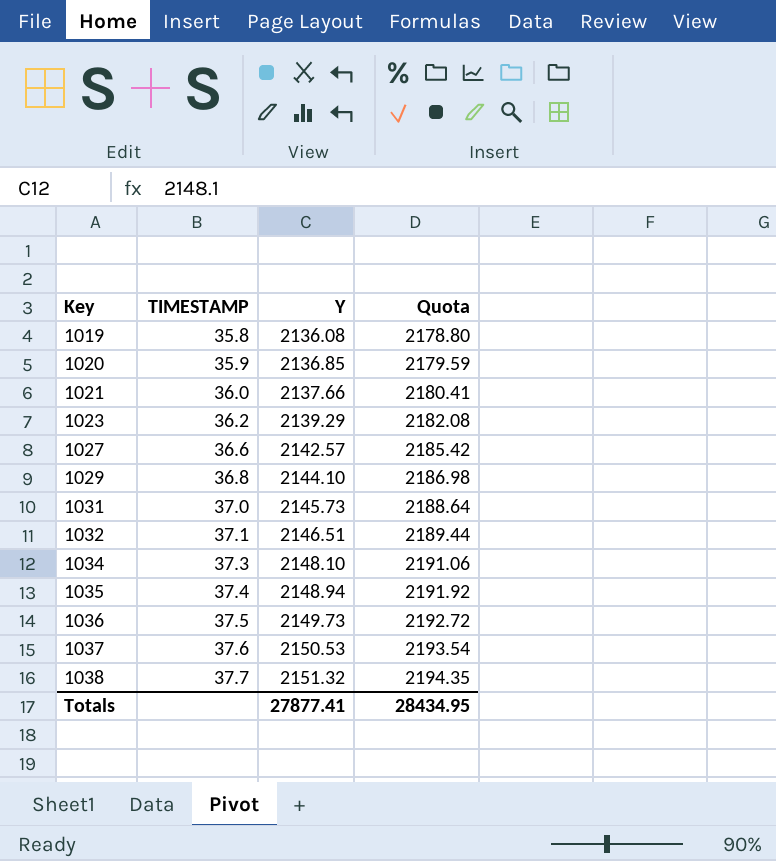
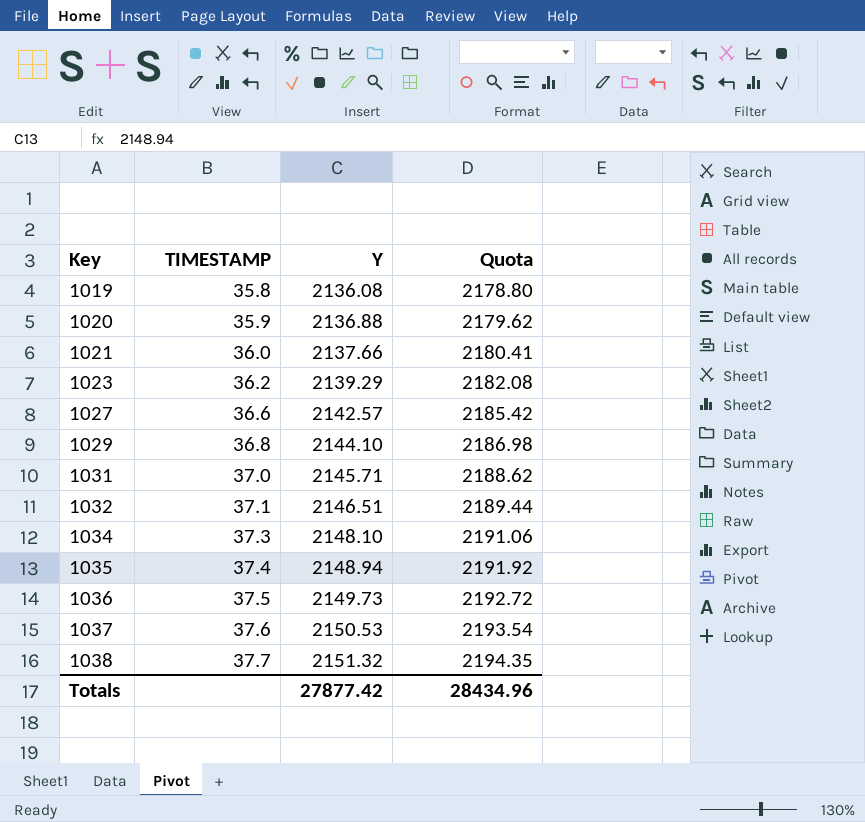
1020 | Y: 2136.85 -> 2136.88
1020 | Quota: 2179.59 -> 2179.62
1031 | Y: 2145.73 -> 2145.71
1031 | Quota: 2188.64 -> 2188.62
Totals | Y: 27877.41 -> 27877.42
Totals | Quota: 28434.95 -> 28434.96

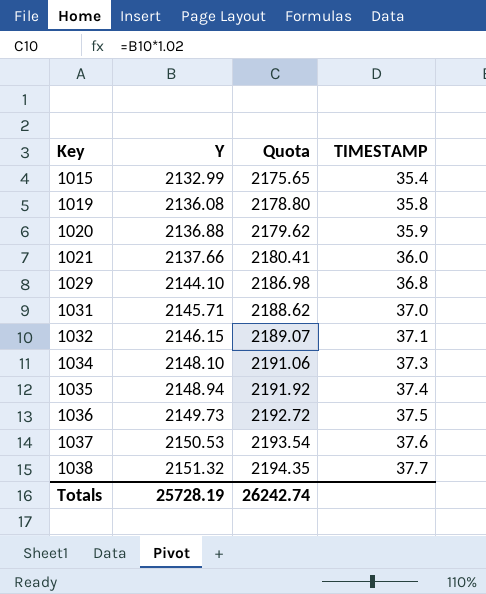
column TIMESTAMP | position: 2 -> 4
row 1023: 36.2 | 2139.29 | 2182.08 -> none
row 1027: 36.6 | 2142.57 | 2185.42 -> none
row 1015: none -> 2132.99 | 2175.65 | 35.4
1032 | Y: 2146.51 -> 2146.15
1032 | Quota: 2189.44 -> 2189.07
Totals | Y: 27877.42 -> 25728.19
Totals | Quota: 28434.96 -> 26242.74

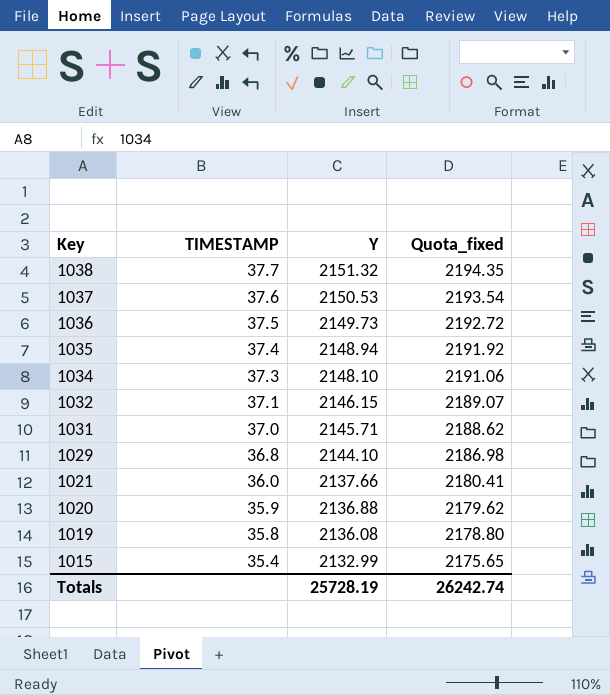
row order: Key ascending -> Key descending
column TIMESTAMP | position: 4 -> 2
column name: Quota -> Quota_fixed

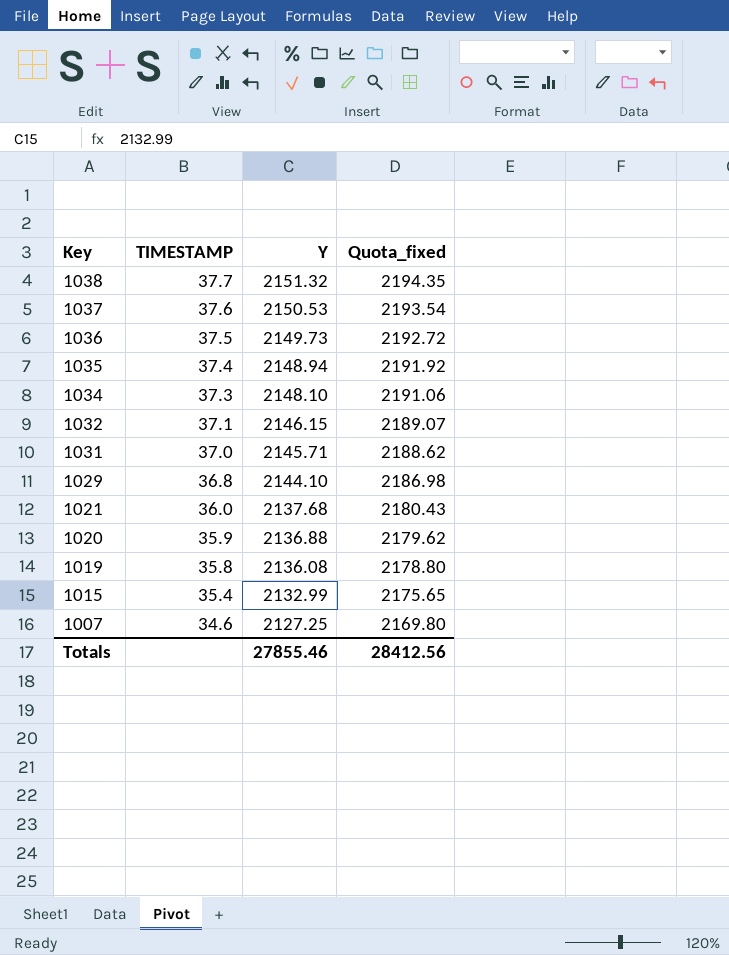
1021 | Y: 2137.66 -> 2137.68
1021 | Quota_fixed: 2180.41 -> 2180.43
row 1007: none -> 34.6 | 2127.25 | 2169.80
Totals | Y: 25728.19 -> 27855.46
Totals | Quota_fixed: 26242.74 -> 28412.56

